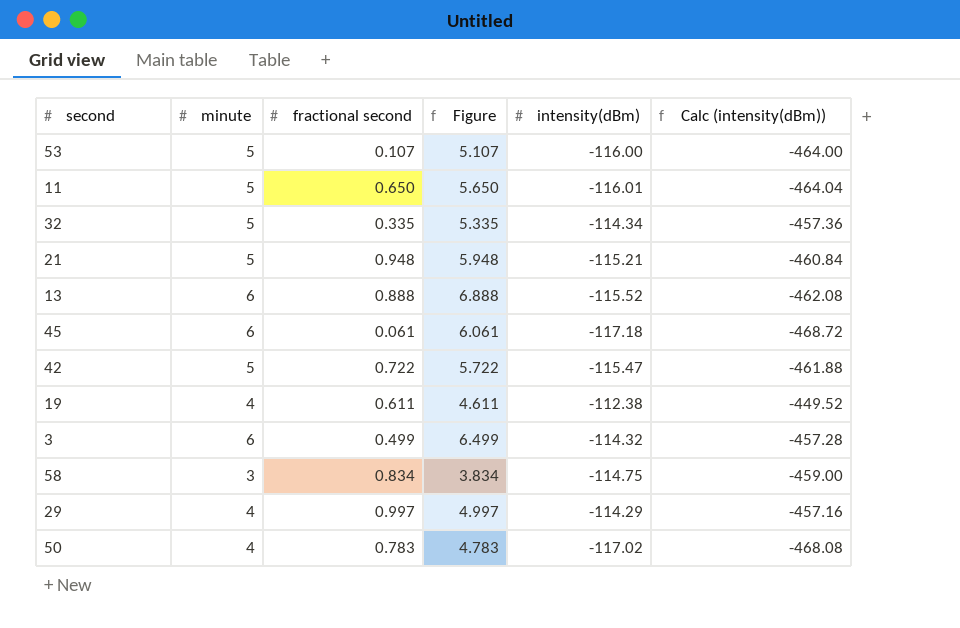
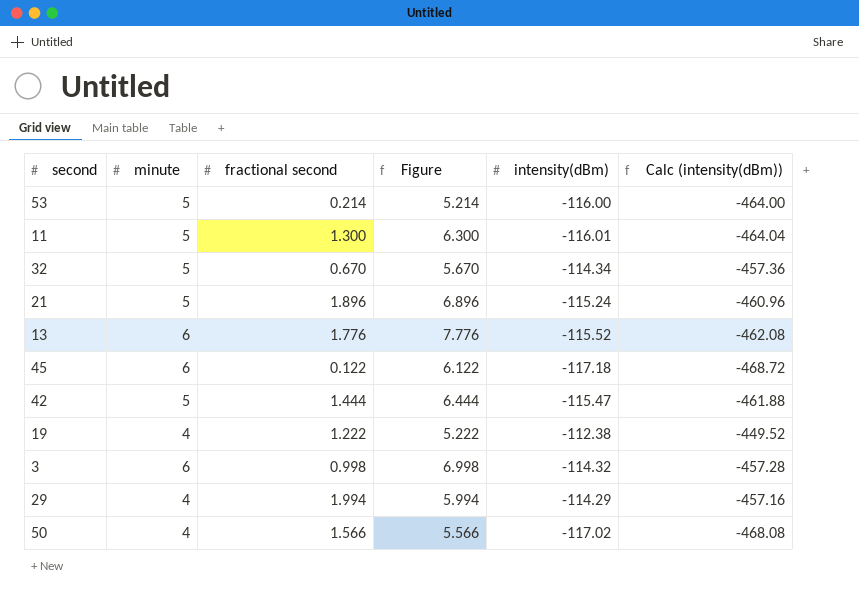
row 58: 3 | 0.834 | 3.834 | -114.75 | -459.00 -> none
53 | fractional second: 0.107 -> 0.214
53 | Figure: 5.107 -> 5.214
11 | fractional second: 0.650 -> 1.300
11 | Figure: 5.650 -> 6.300
32 | fractional second: 0.335 -> 0.670
32 | Figure: 5.335 -> 5.670
21 | fractional second: 0.948 -> 1.896
21 | Figure: 5.948 -> 6.896
21 | intensity(dBm): -115.21 -> -115.24
21 | Calc (intensity(dBm)): -460.84 -> -460.96
13 | fractional second: 0.888 -> 1.776
13 | Figure: 6.888 -> 7.776
45 | fractional second: 0.061 -> 0.122
45 | Figure: 6.061 -> 6.122
42 | fractional second: 0.722 -> 1.444
42 | Figure: 5.722 -> 6.444
19 | fractional second: 0.611 -> 1.222
19 | Figure: 4.611 -> 5.222
3 | fractional second: 0.499 -> 0.998
3 | Figure: 6.499 -> 6.998
29 | fractional second: 0.997 -> 1.994
29 | Figure: 4.997 -> 5.994
50 | fractional second: 0.783 -> 1.566
50 | Figure: 4.783 -> 5.566

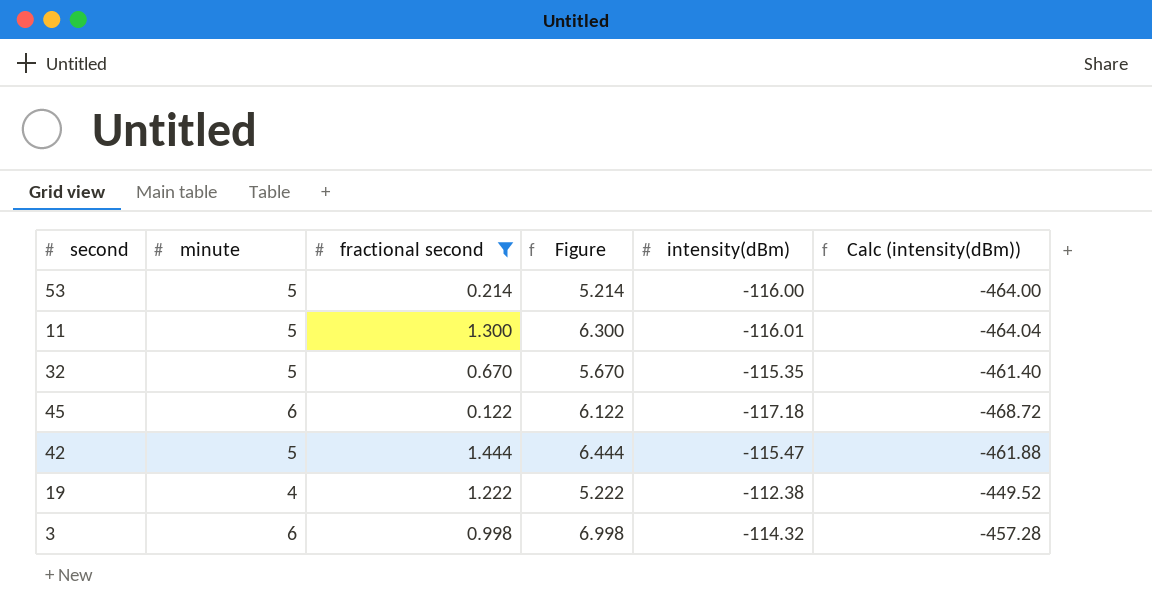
filter: none -> fractional second <= 1.444
32 | intensity(dBm): -114.34 -> -115.35
32 | Calc (intensity(dBm)): -457.36 -> -461.40

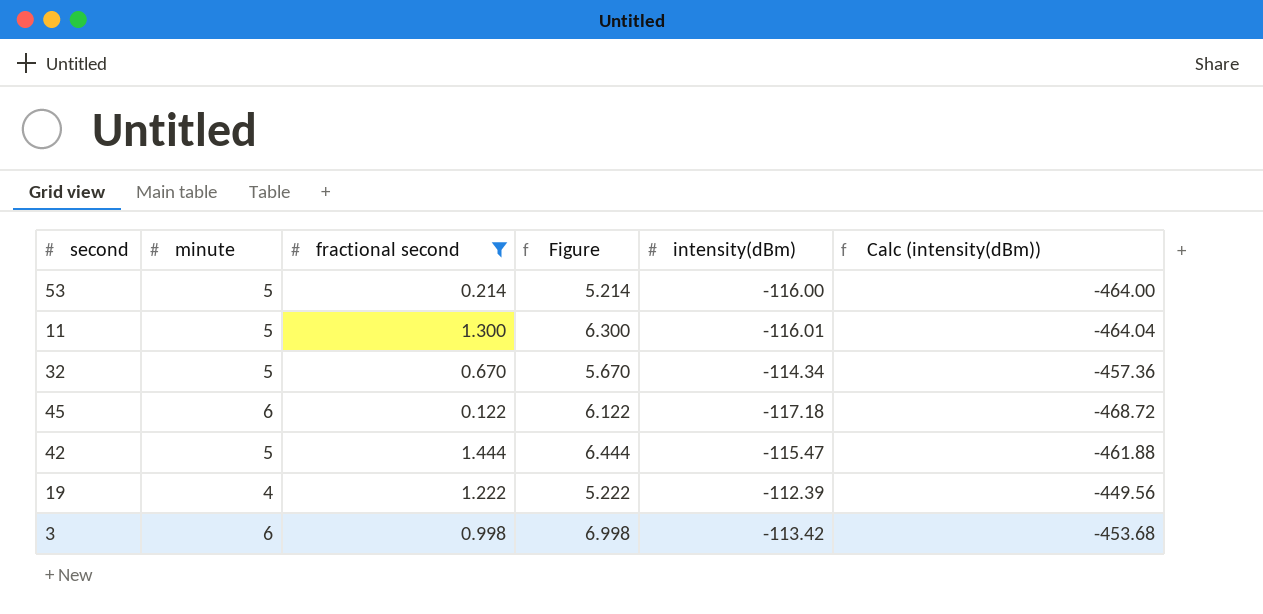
32 | intensity(dBm): -115.35 -> -114.34
32 | Calc (intensity(dBm)): -461.40 -> -457.36
19 | intensity(dBm): -112.38 -> -112.39
19 | Calc (intensity(dBm)): -449.52 -> -449.56
3 | intensity(dBm): -114.32 -> -113.42
3 | Calc (intensity(dBm)): -457.28 -> -453.68

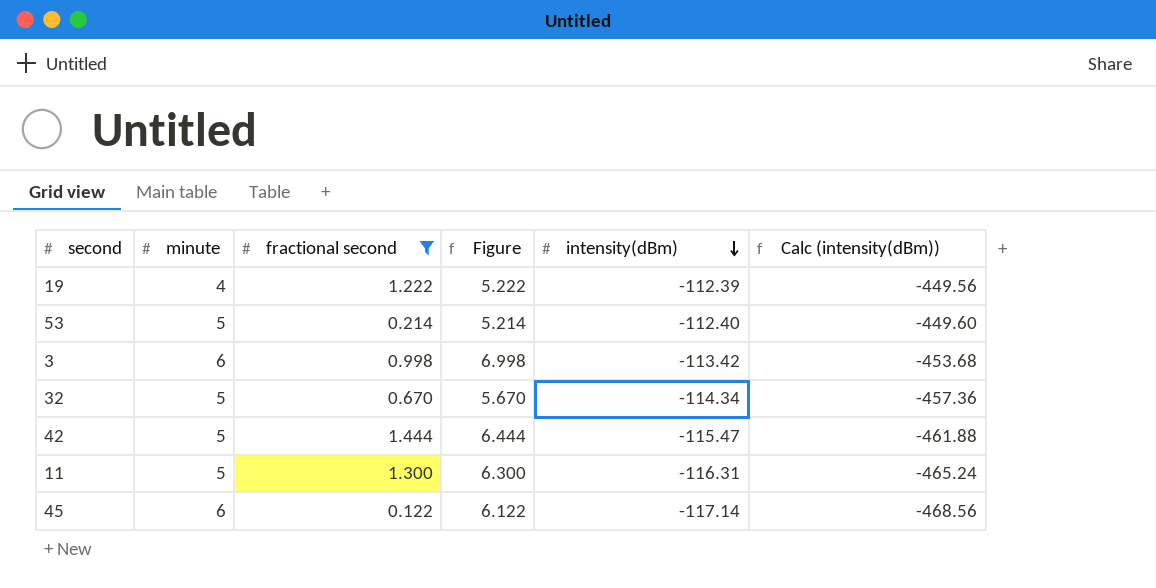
row order: none -> intensity(dBm) descending
53 | intensity(dBm): -116.00 -> -112.40
53 | Calc (intensity(dBm)): -464.00 -> -449.60
11 | intensity(dBm): -116.01 -> -116.31
11 | Calc (intensity(dBm)): -464.04 -> -465.24
45 | intensity(dBm): -117.18 -> -117.14
45 | Calc (intensity(dBm)): -468.72 -> -468.56

